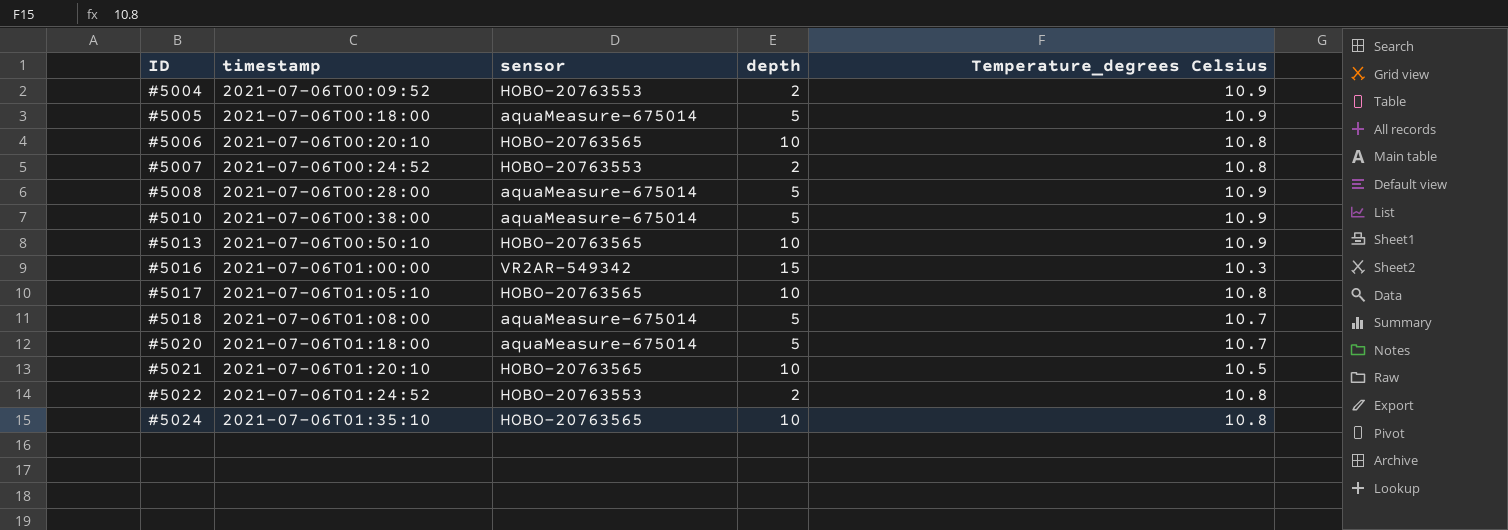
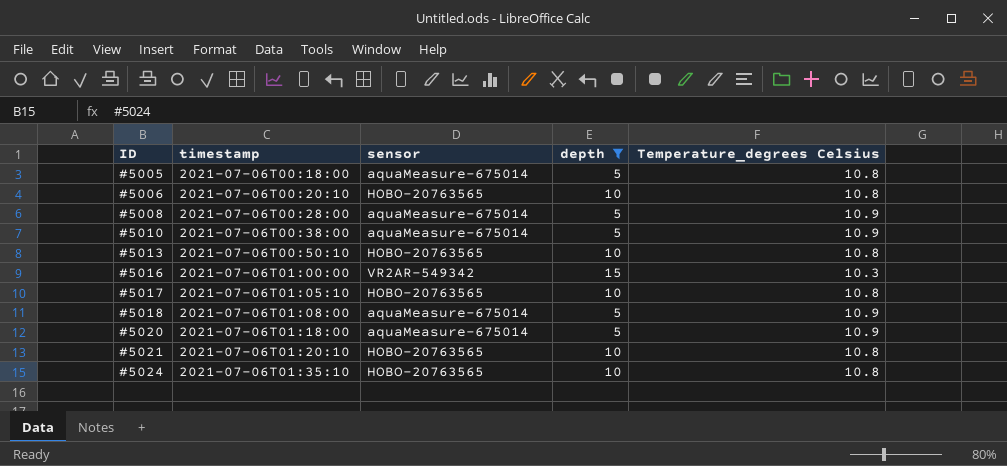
filter: none -> depth != 2
#5005 | Temperature_degrees Celsius: 10.9 -> 10.8
#5013 | Temperature_degrees Celsius: 10.9 -> 10.8
#5018 | Temperature_degrees Celsius: 10.7 -> 10.9
#5020 | Temperature_degrees Celsius: 10.7 -> 10.9
#5021 | Temperature_degrees Celsius: 10.5 -> 10.8

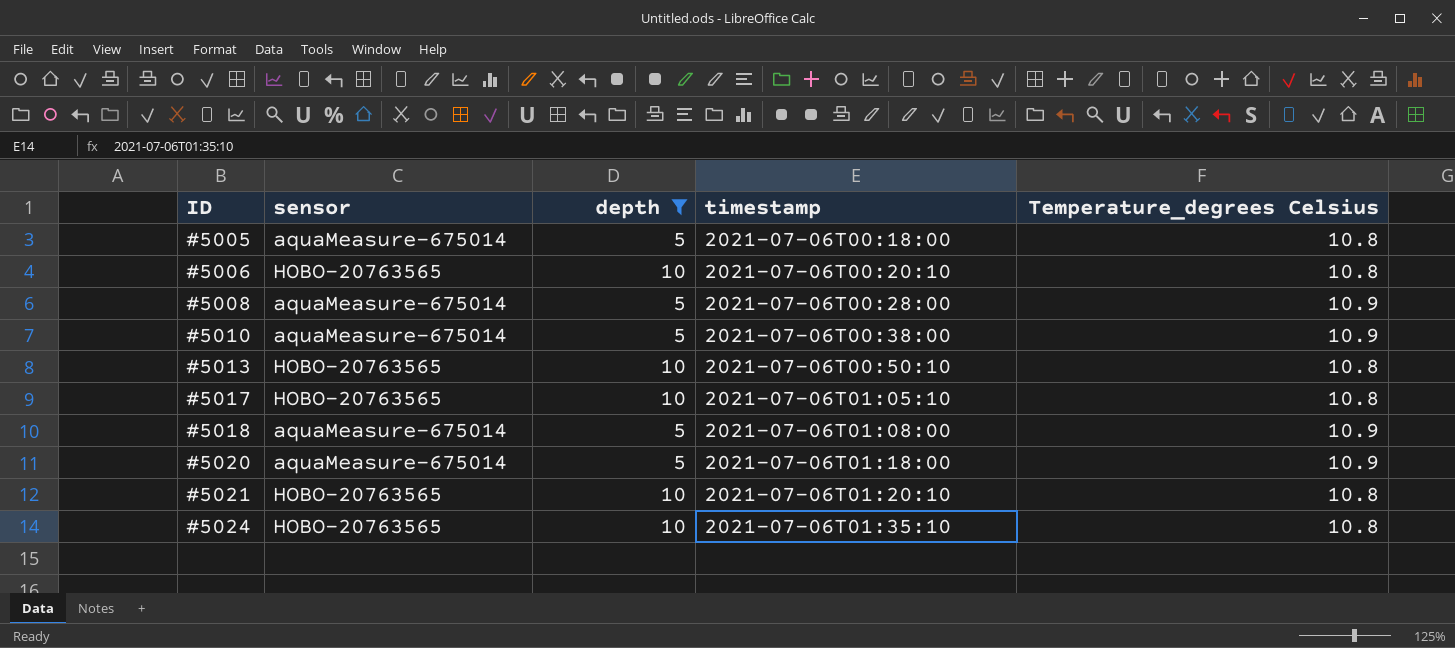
column timestamp | position: 2 -> 4
row #5016: 2021-07-06T01:00:00 | VR2AR-549342 | 15 | 10.3 -> none

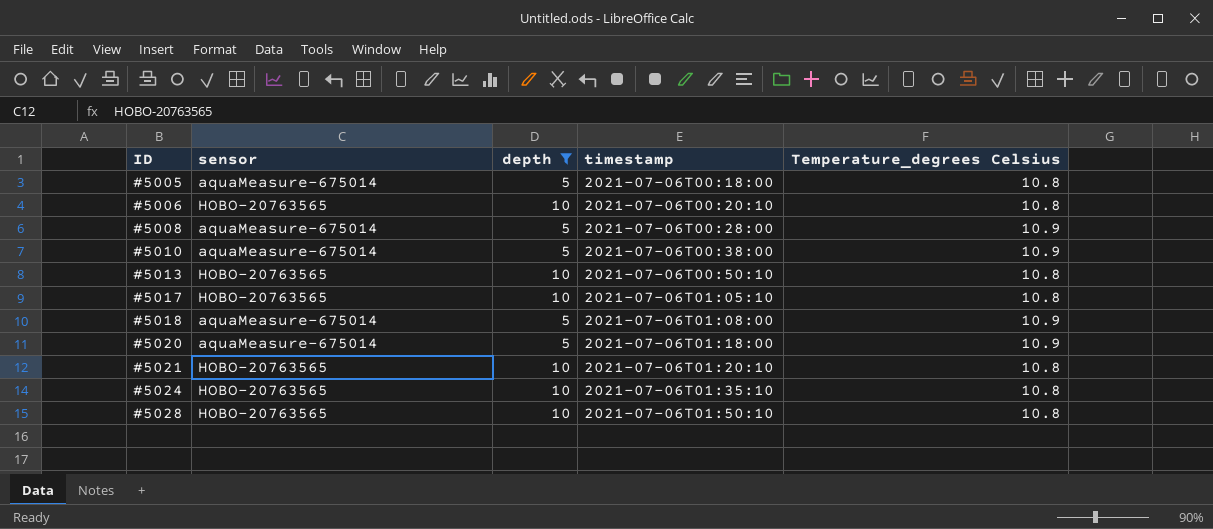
row #5028: none -> HOBO-20763565 | 10 | 2021-07-06T01:50:10 | 10.8

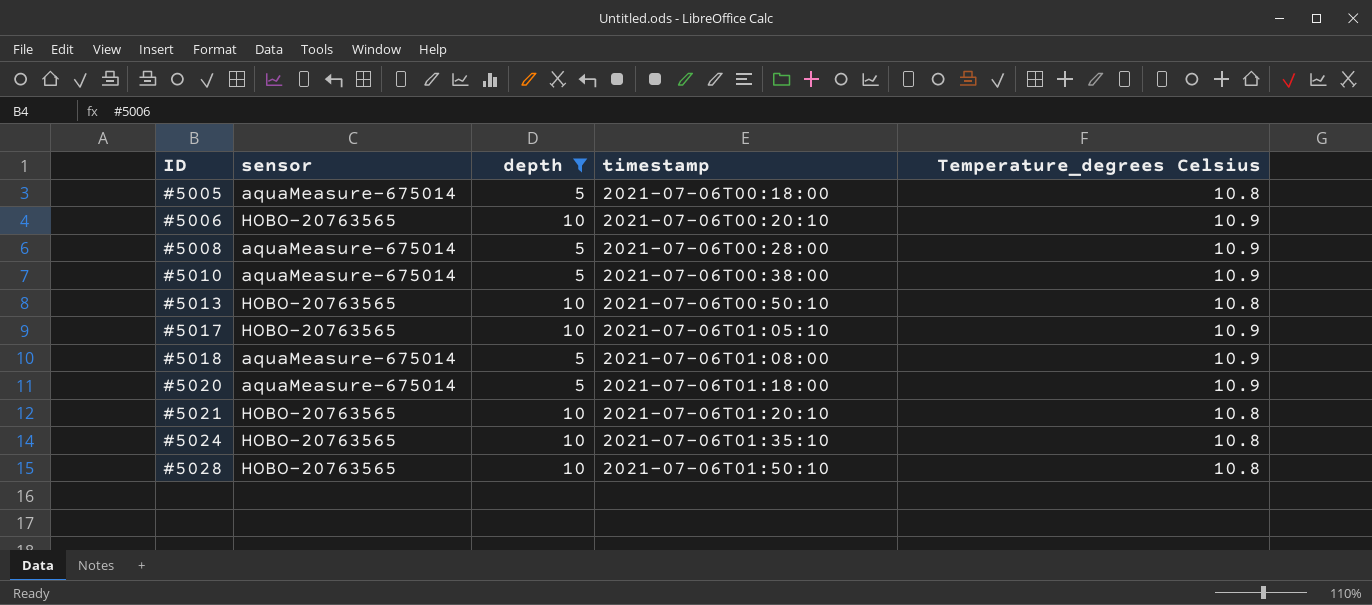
#5006 | Temperature_degrees Celsius: 10.8 -> 10.9
#5017 | Temperature_degrees Celsius: 10.8 -> 10.9

